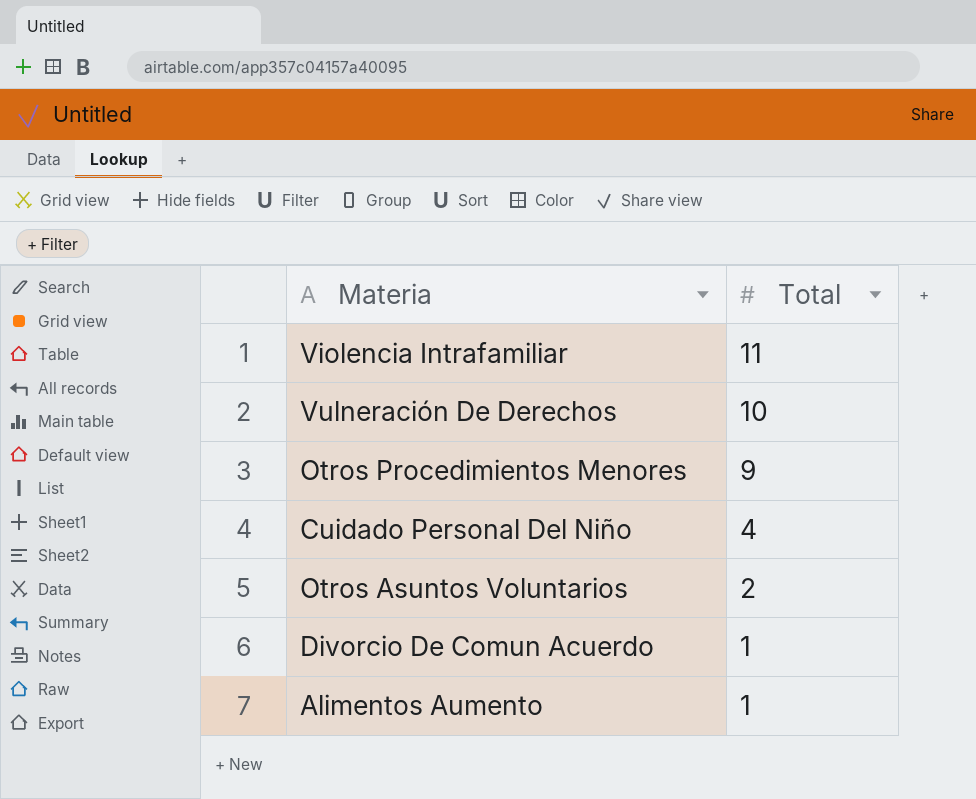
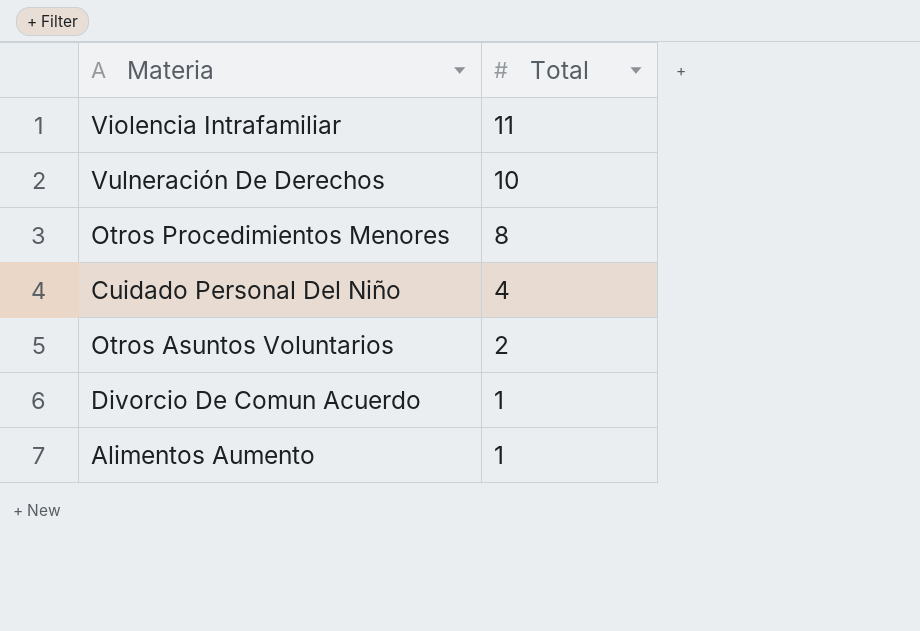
Otros Procedimientos Menores | Total: 9 -> 8

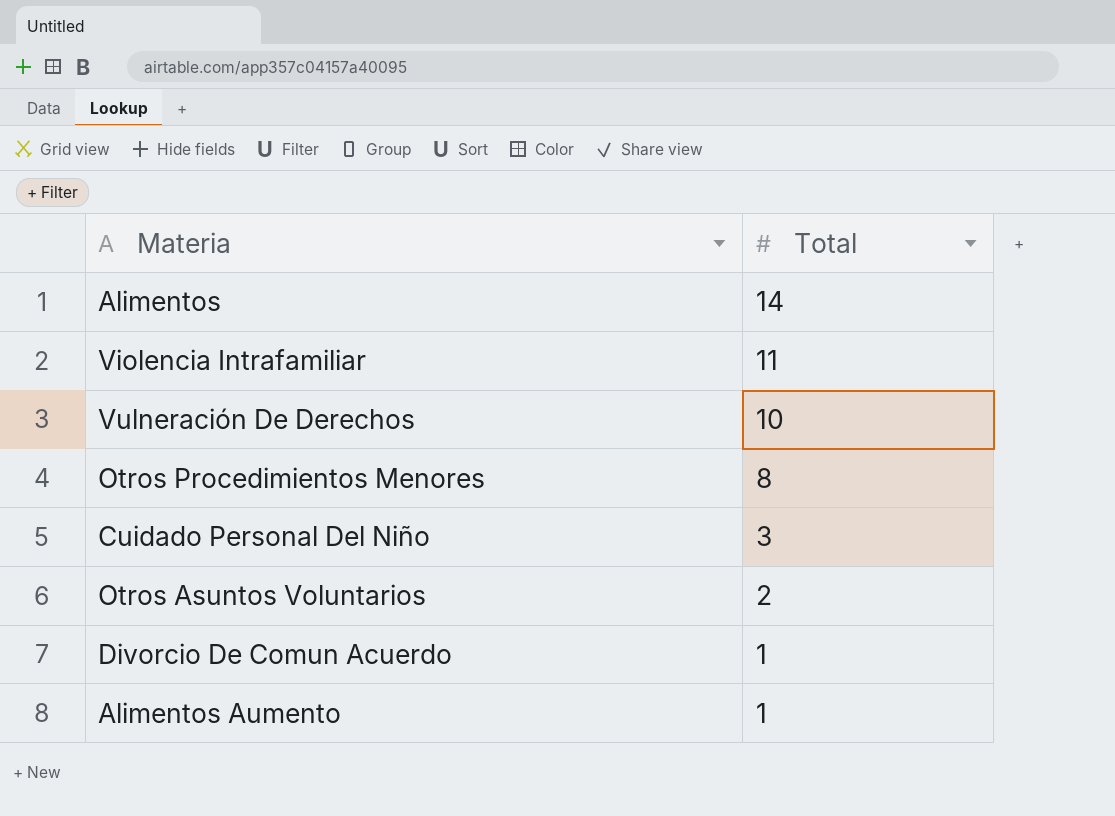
row Alimentos: none -> 14
Cuidado Personal Del Niño | Total: 4 -> 3

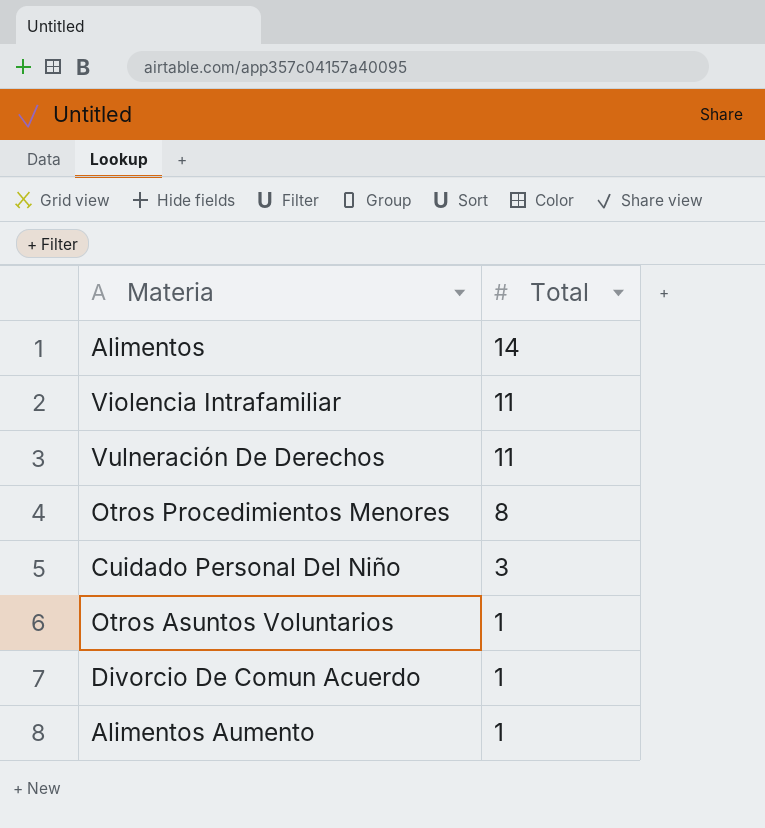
Vulneración De Derechos | Total: 10 -> 11
Otros Asuntos Voluntarios | Total: 2 -> 1

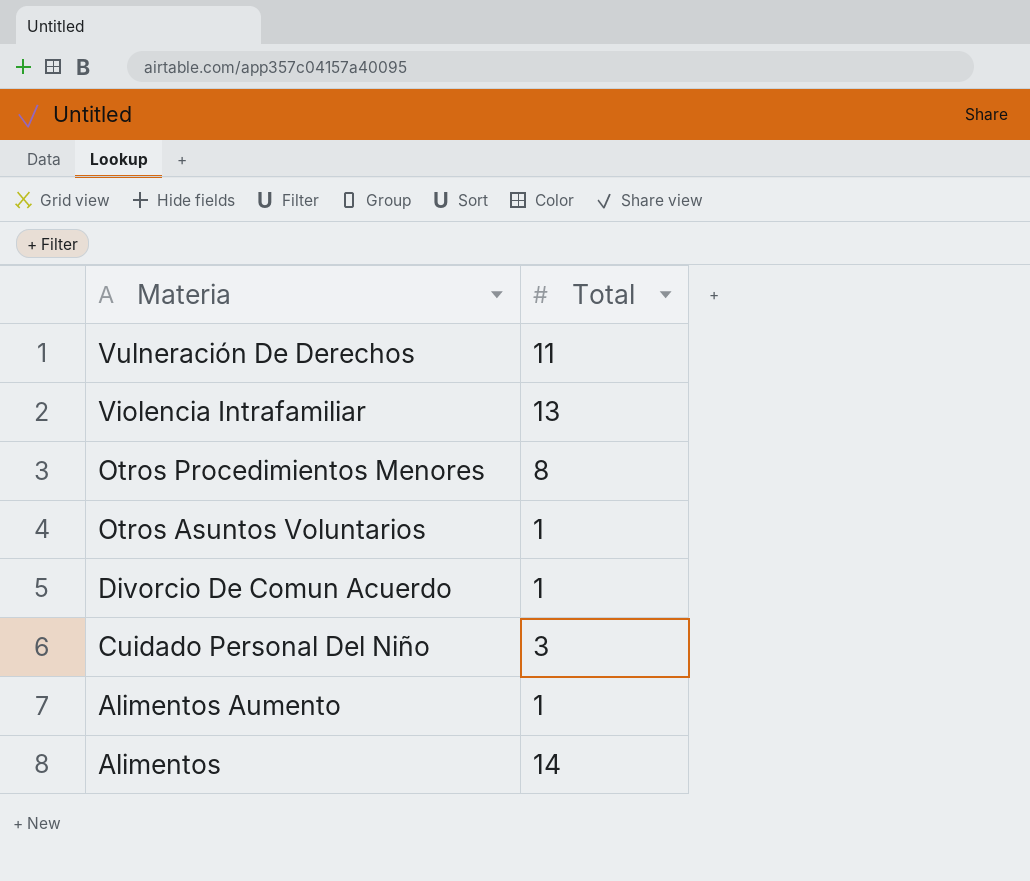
row order: Total descending -> Materia descending
Violencia Intrafamiliar | Total: 11 -> 13

